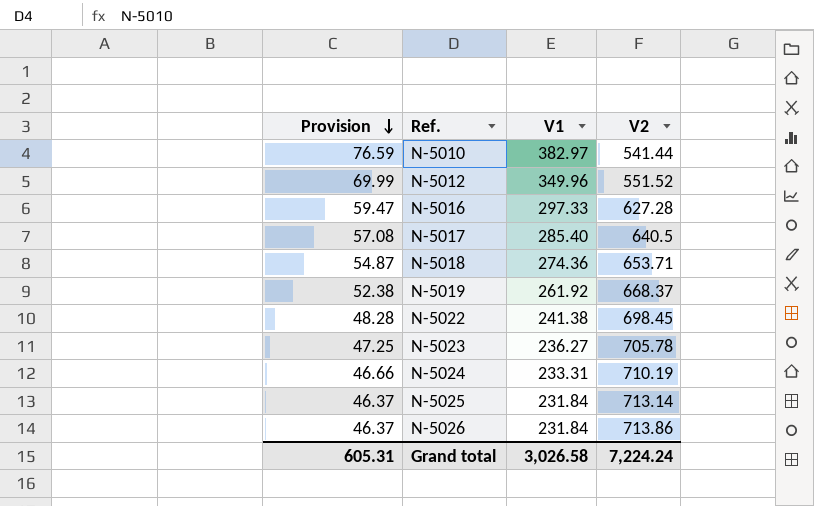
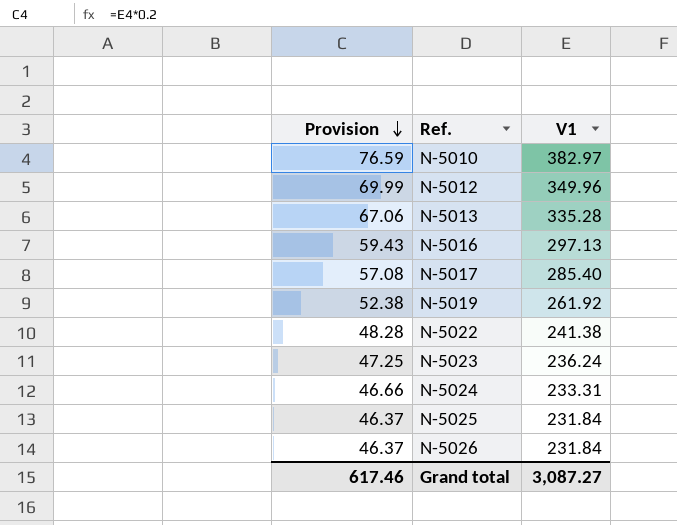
column V2 | position: 4 -> none
row N-5018: 54.87 | 274.36 | 653.71 -> none
row N-5013: none -> 67.06 | 335.28
N-5016 | Provision: 59.47 -> 59.43
N-5016 | V1: 297.33 -> 297.13
N-5023 | V1: 236.27 -> 236.24
Grand total | Provision: 605.31 -> 617.46
Grand total | V1: 3,026.58 -> 3,087.27

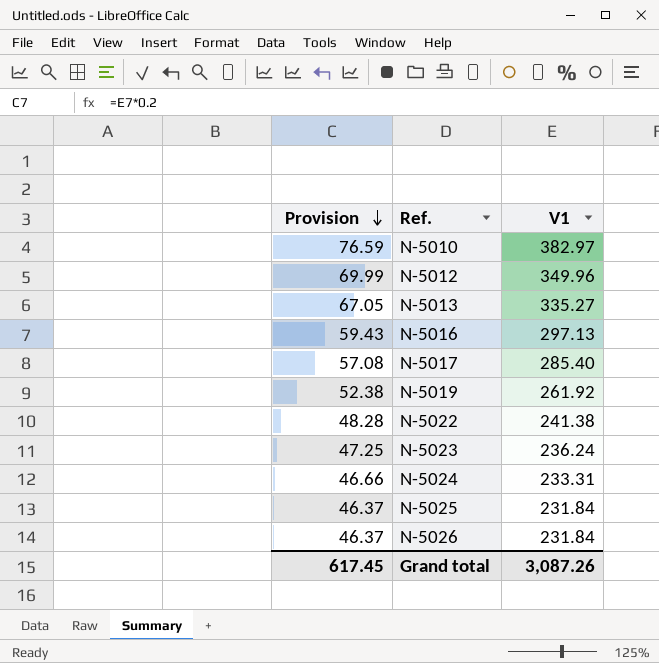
N-5013 | Provision: 67.06 -> 67.05
N-5013 | V1: 335.28 -> 335.27
Grand total | Provision: 617.46 -> 617.45
Grand total | V1: 3,087.27 -> 3,087.26

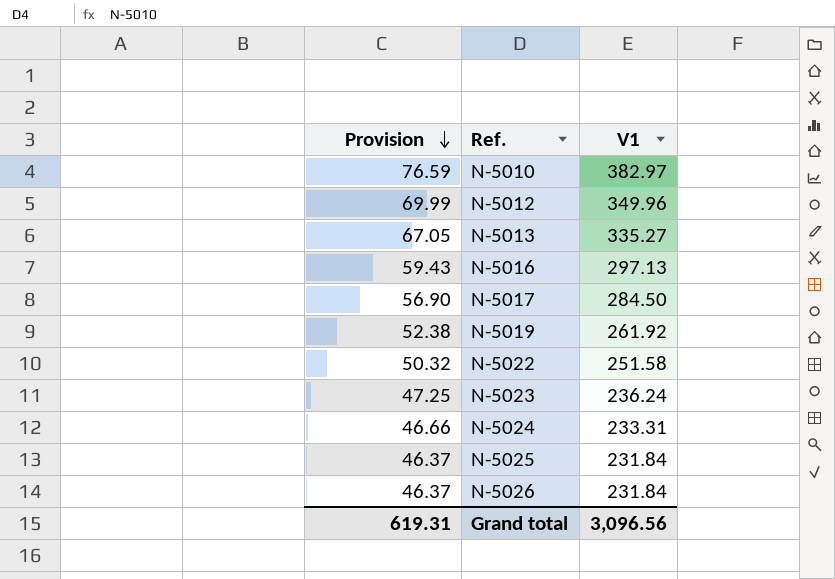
N-5017 | Provision: 57.08 -> 56.90
N-5017 | V1: 285.40 -> 284.50
N-5022 | Provision: 48.28 -> 50.32
N-5022 | V1: 241.38 -> 251.58
Grand total | Provision: 617.45 -> 619.31
Grand total | V1: 3,087.26 -> 3,096.56

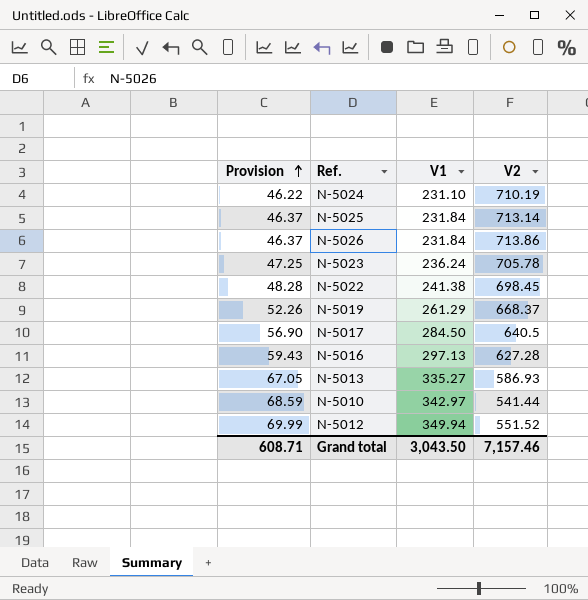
row order: Provision descending -> Provision ascending
column V2 | position: none -> 4
N-5024 | Provision: 46.66 -> 46.22
N-5024 | V1: 233.31 -> 231.10
N-5022 | Provision: 50.32 -> 48.28
N-5022 | V1: 251.58 -> 241.38
N-5019 | Provision: 52.38 -> 52.26
N-5019 | V1: 261.92 -> 261.29
N-5010 | Provision: 76.59 -> 68.59
N-5010 | V1: 382.97 -> 342.97
N-5012 | V1: 349.96 -> 349.94
Grand total | Provision: 619.31 -> 608.71
Grand total | V1: 3,096.56 -> 3,043.50

